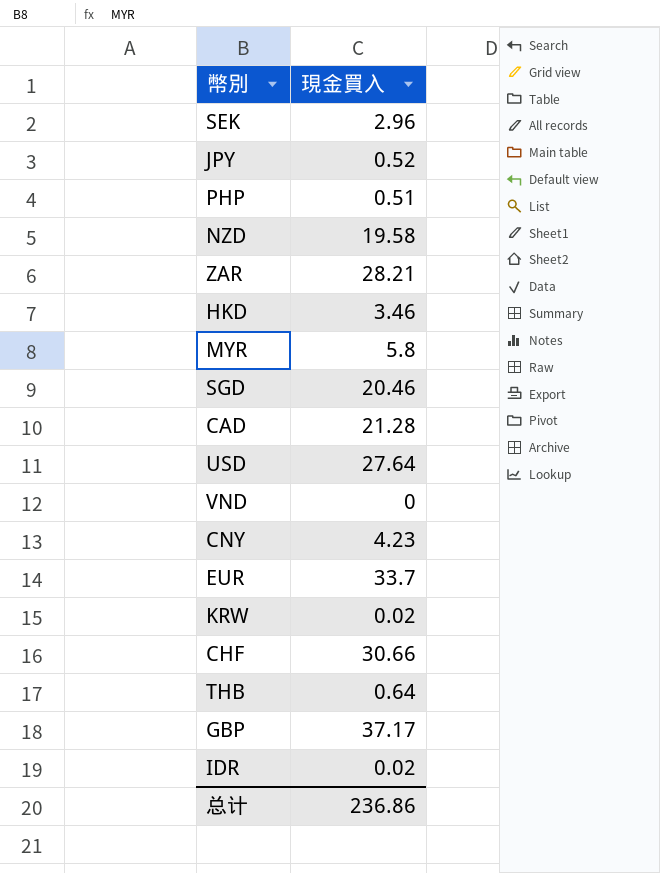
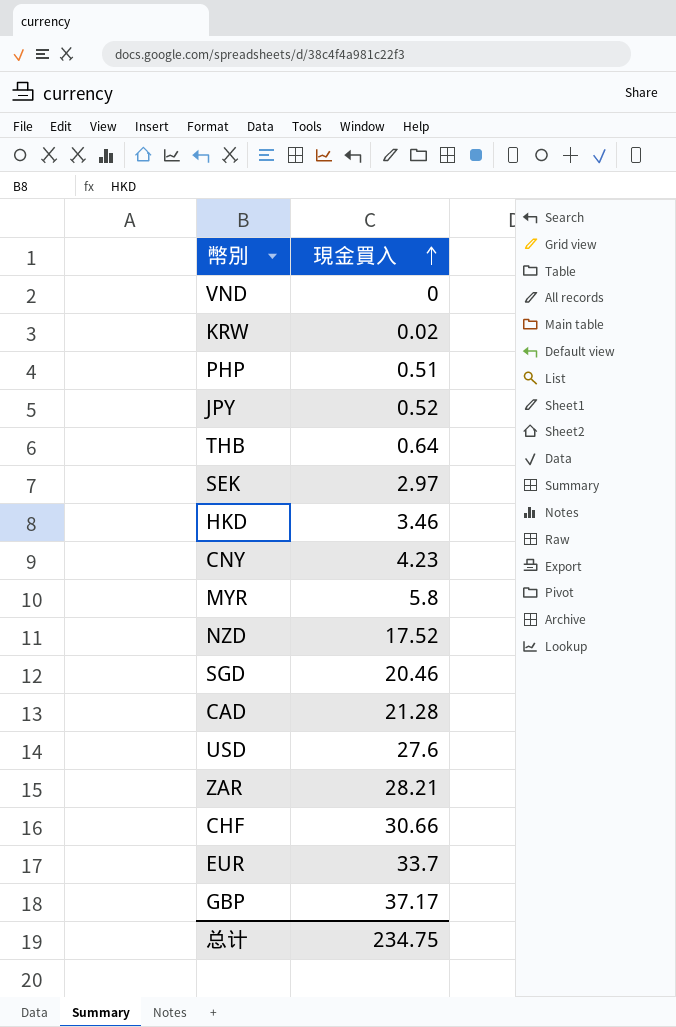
row order: none -> 現金買入 ascending
row IDR: 0.02 -> none
SEK | 現金買入: 2.96 -> 2.97
NZD | 現金買入: 19.58 -> 17.52
USD | 現金買入: 27.64 -> 27.6
总计 | 現金買入: 236.86 -> 234.75

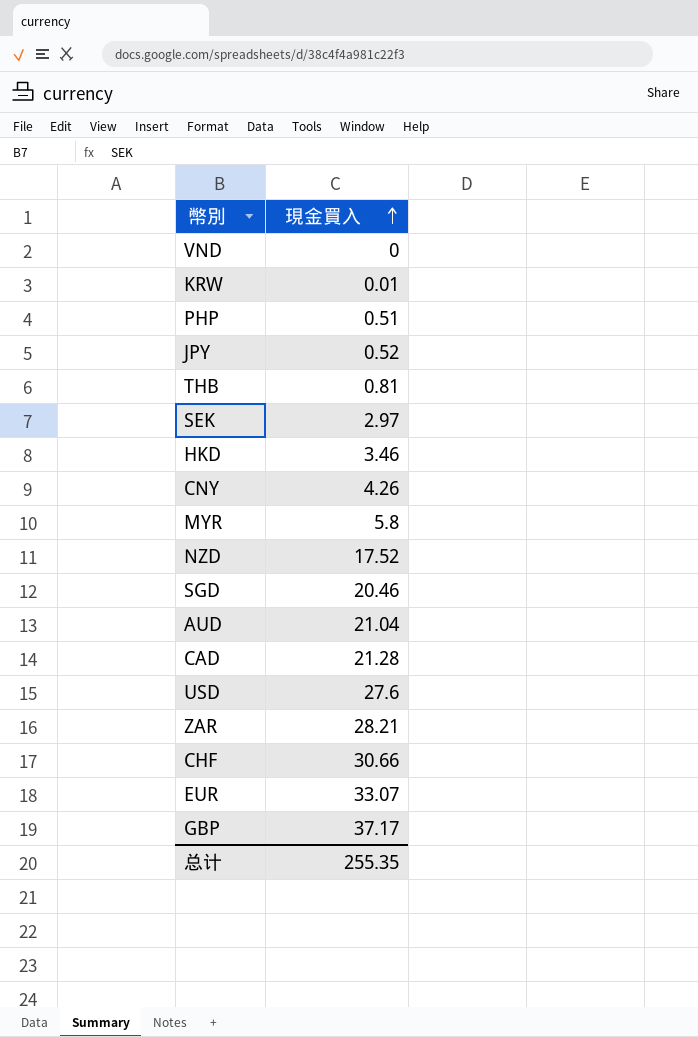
KRW | 現金買入: 0.02 -> 0.01
THB | 現金買入: 0.64 -> 0.81
CNY | 現金買入: 4.23 -> 4.26
row AUD: none -> 21.04
EUR | 現金買入: 33.7 -> 33.07
总计 | 現金買入: 234.75 -> 255.35

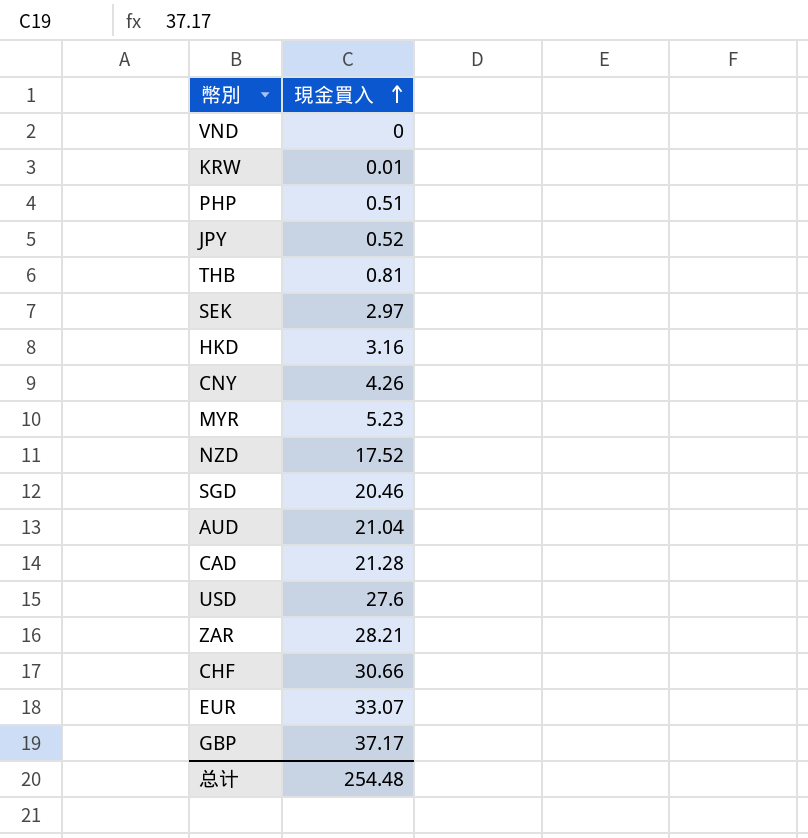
HKD | 現金買入: 3.46 -> 3.16
MYR | 現金買入: 5.8 -> 5.23
总计 | 現金買入: 255.35 -> 254.48

